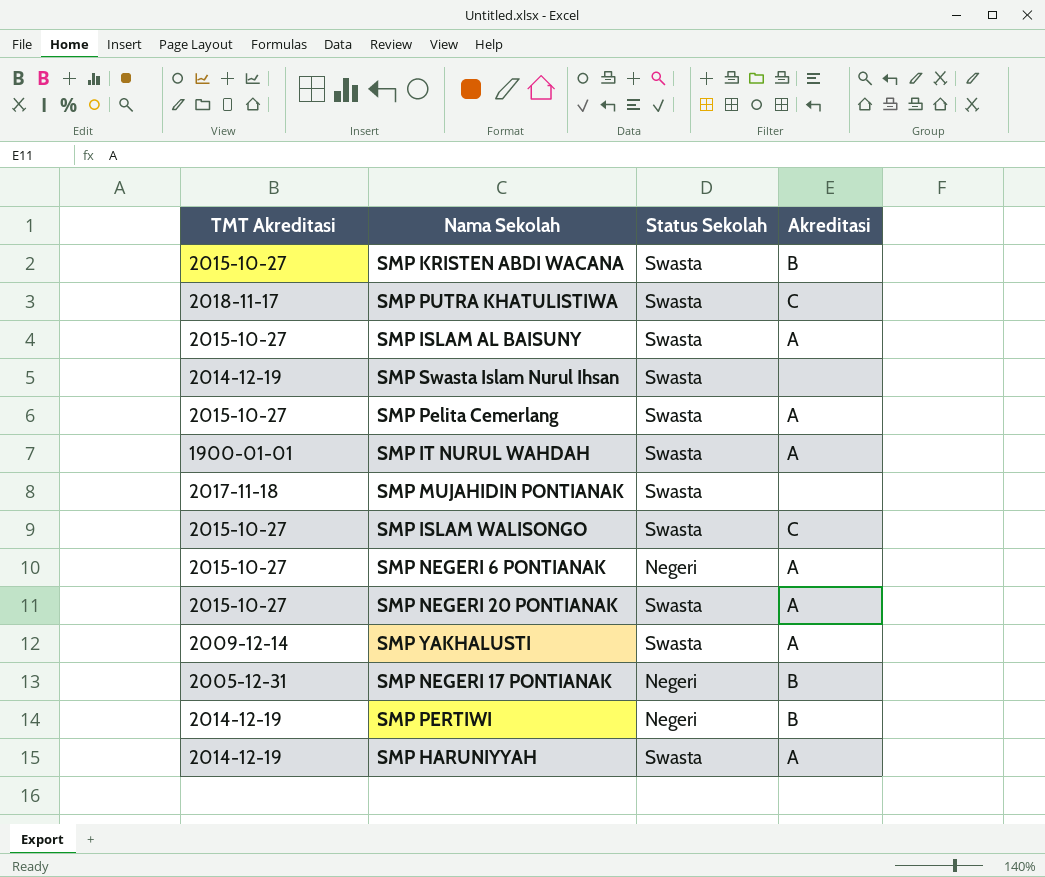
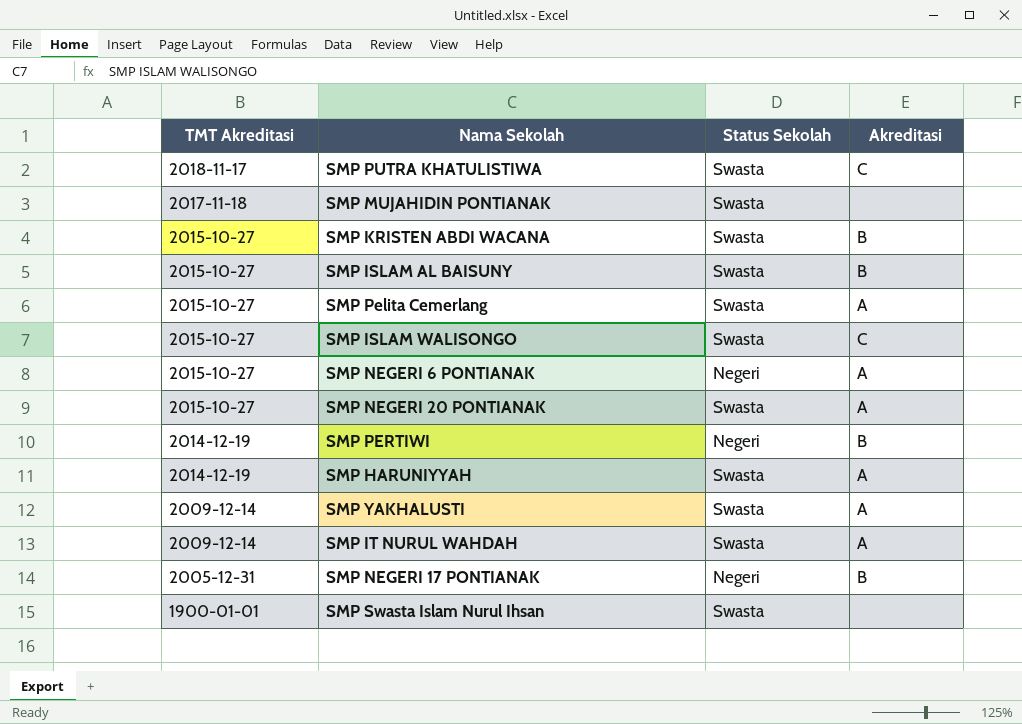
row order: none -> TMT Akreditasi descending
SMP ISLAM AL BAISUNY | Akreditasi: A -> B
SMP IT NURUL WAHDAH | TMT Akreditasi: 1900-01-01 -> 2009-12-14
SMP Swasta Islam Nurul Ihsan | TMT Akreditasi: 2014-12-19 -> 1900-01-01

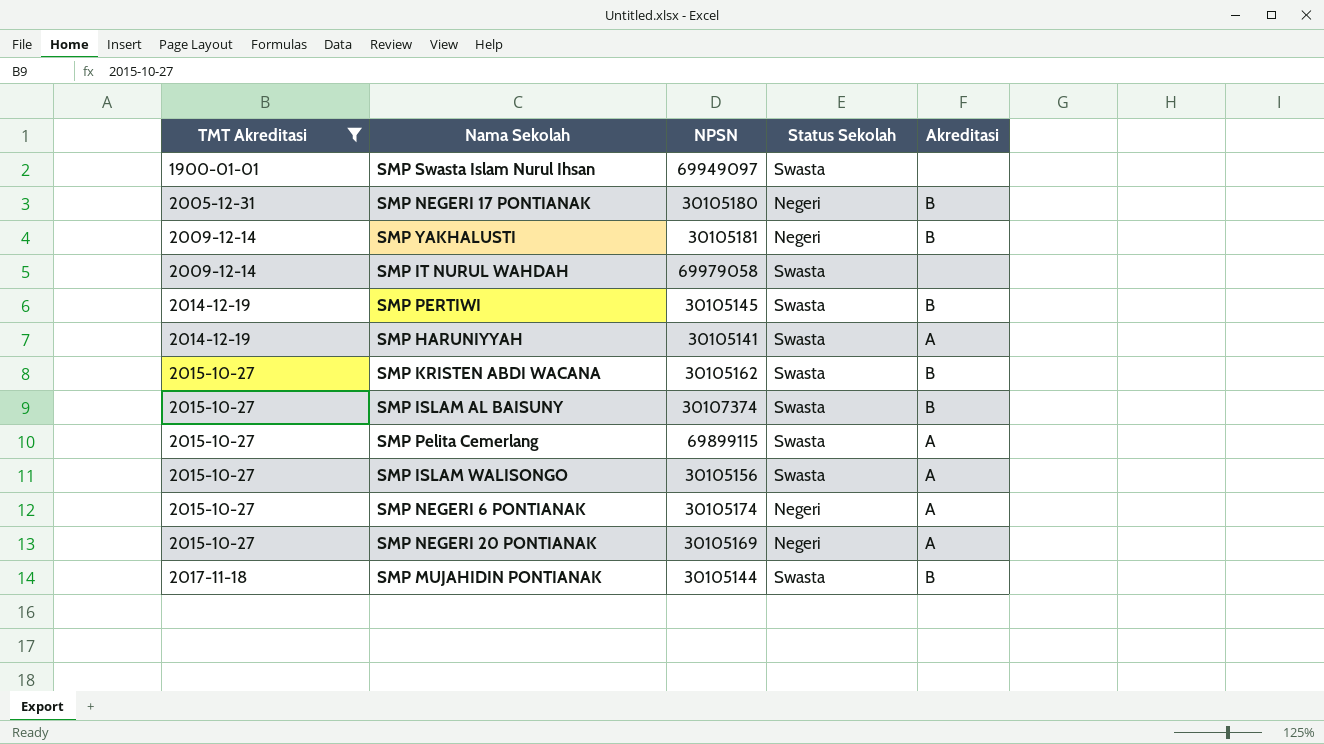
filter: none -> TMT Akreditasi != 2018-11-17
row order: TMT Akreditasi descending -> TMT Akreditasi ascending
column NPSN | position: none -> 3
SMP YAKHALUSTI | Status Sekolah: Swasta -> Negeri
SMP YAKHALUSTI | Akreditasi: A -> B
SMP IT NURUL WAHDAH | Akreditasi: A -> none
SMP PERTIWI | Status Sekolah: Negeri -> Swasta
SMP ISLAM WALISONGO | Akreditasi: C -> A
SMP NEGERI 20 PONTIANAK | Status Sekolah: Swasta -> Negeri
SMP MUJAHIDIN PONTIANAK | Akreditasi: none -> B

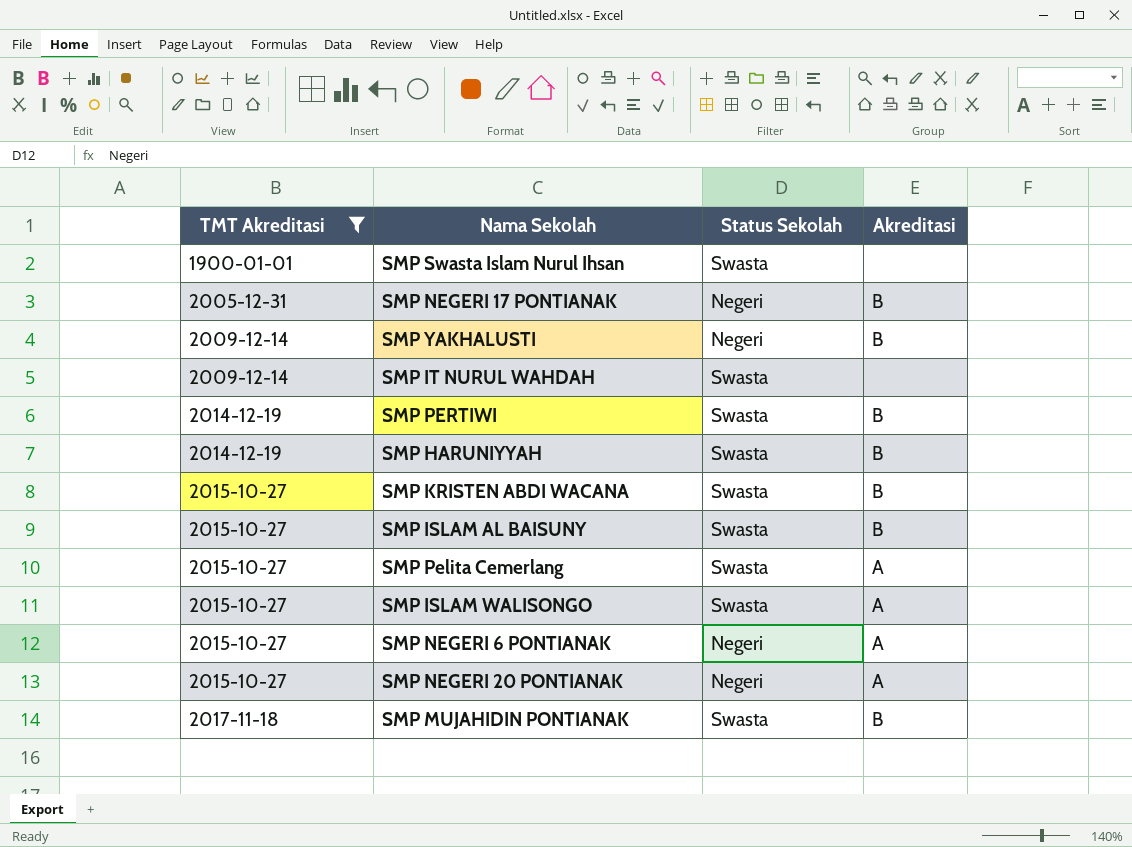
column NPSN | position: 3 -> none
SMP HARUNIYYAH | Akreditasi: A -> B

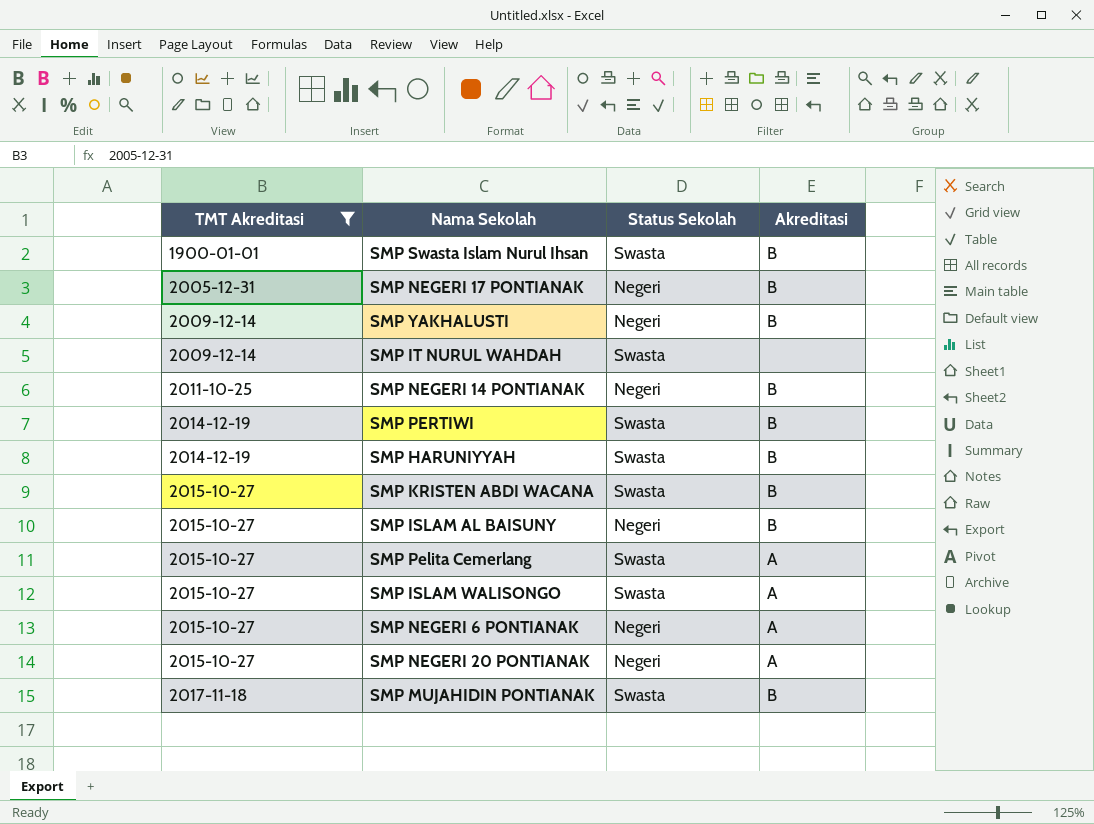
SMP Swasta Islam Nurul Ihsan | Akreditasi: none -> B
row SMP NEGERI 14 PONTIANAK: none -> 2011-10-25 | Negeri | B
SMP ISLAM AL BAISUNY | Status Sekolah: Swasta -> Negeri

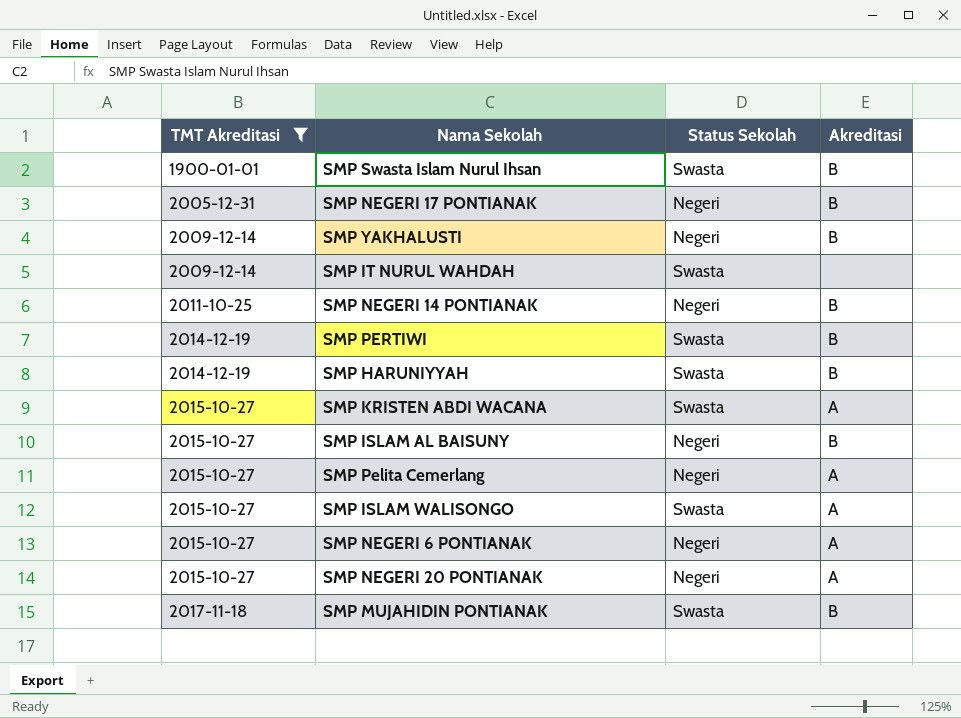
SMP KRISTEN ABDI WACANA | Akreditasi: B -> A
SMP Pelita Cemerlang | Status Sekolah: Swasta -> Negeri

